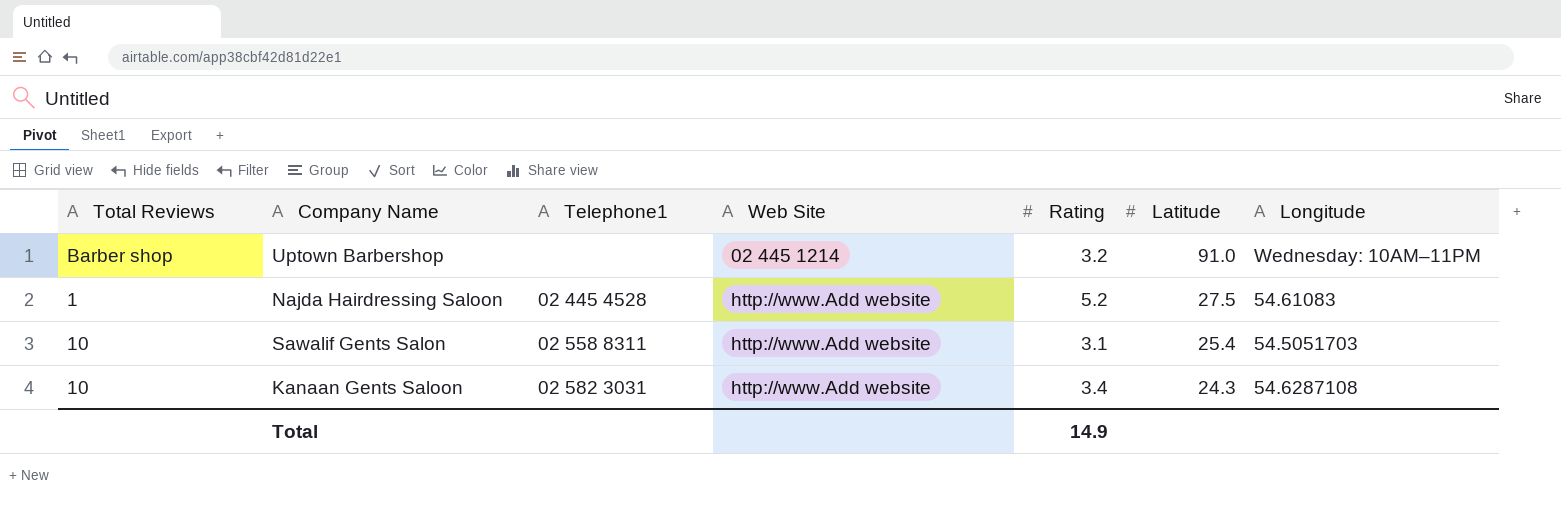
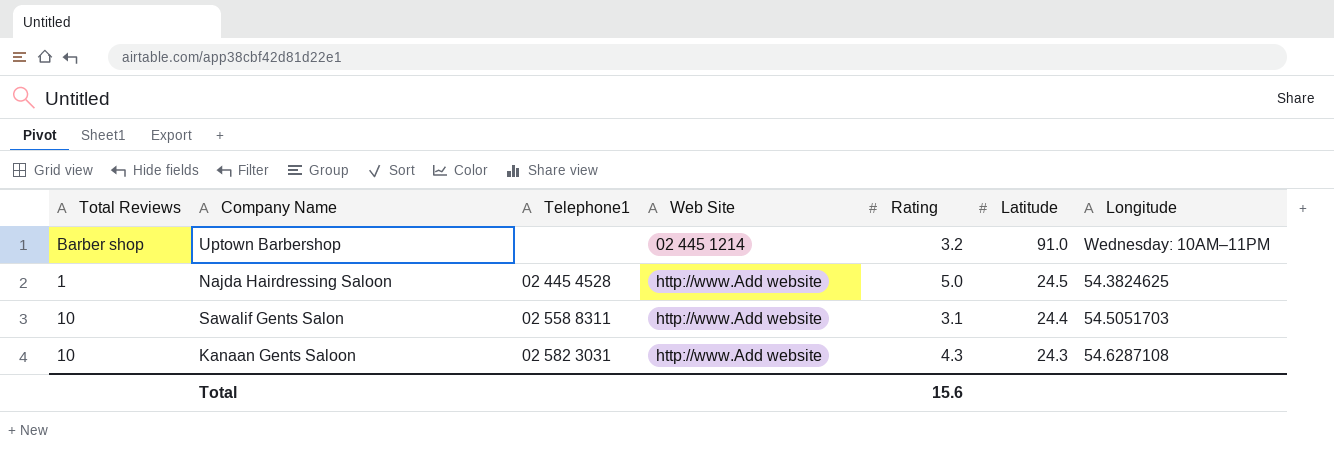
Najda Hairdressing Saloon | Rating: 5.2 -> 5.0
Najda Hairdressing Saloon | Latitude: 27.5 -> 24.5
Najda Hairdressing Saloon | Longitude: 54.61083 -> 54.3824625
Sawalif Gents Salon | Latitude: 25.4 -> 24.4
Kanaan Gents Saloon | Rating: 3.4 -> 4.3
Total | Rating: 14.9 -> 15.6

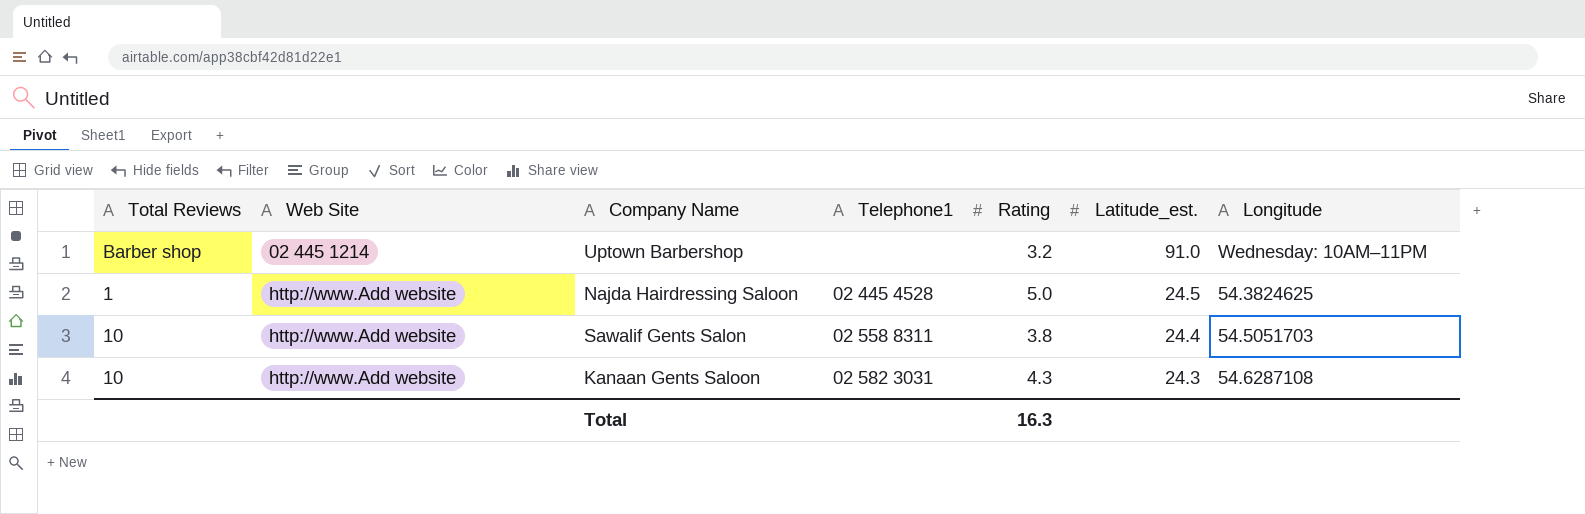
column Web Site | position: 4 -> 2
column name: Latitude -> Latitude_est.
Sawalif Gents Salon | Rating: 3.1 -> 3.8
Total | Rating: 15.6 -> 16.3

